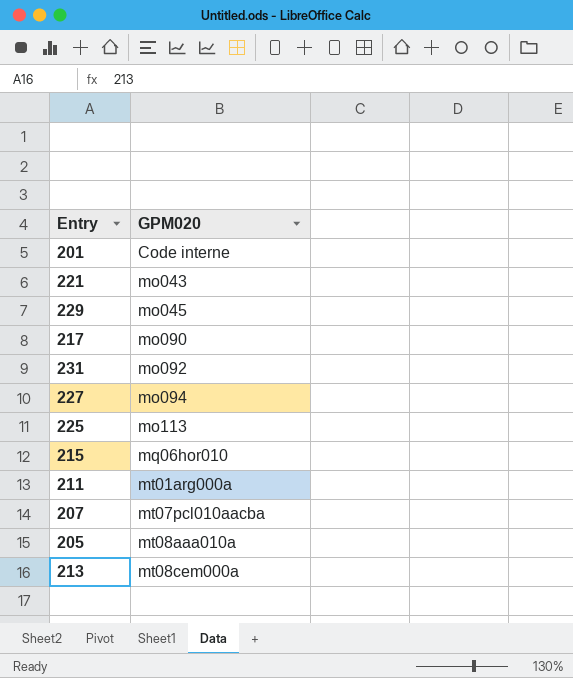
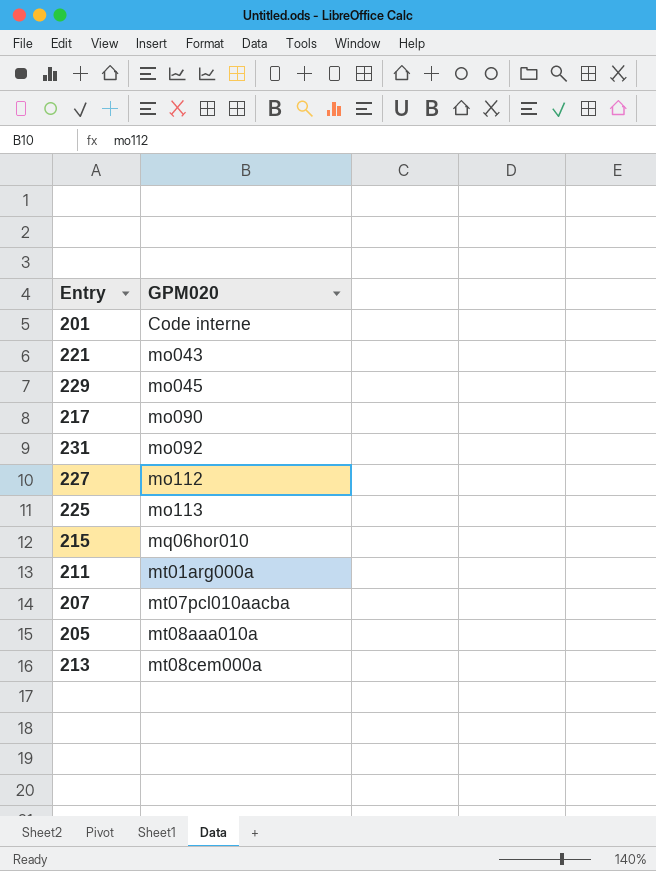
227 | GPM020: mo094 -> mo112

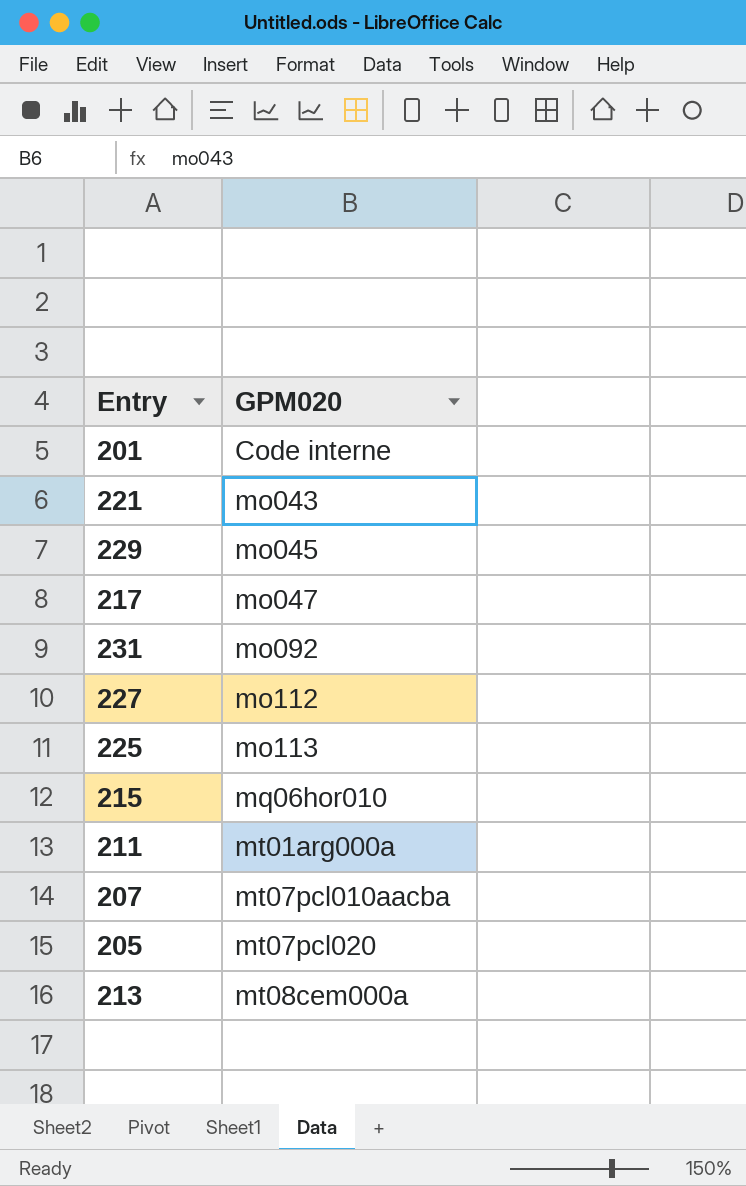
217 | GPM020: mo090 -> mo047
205 | GPM020: mt08aaa010a -> mt07pcl020

